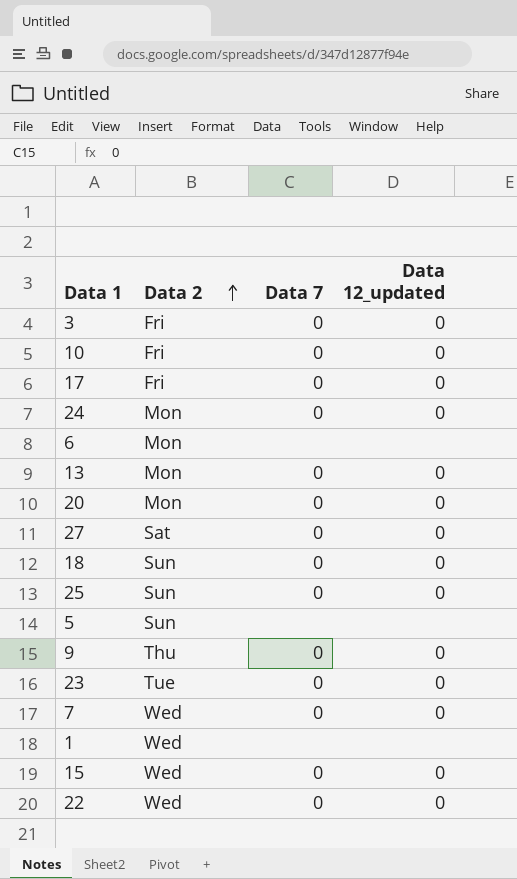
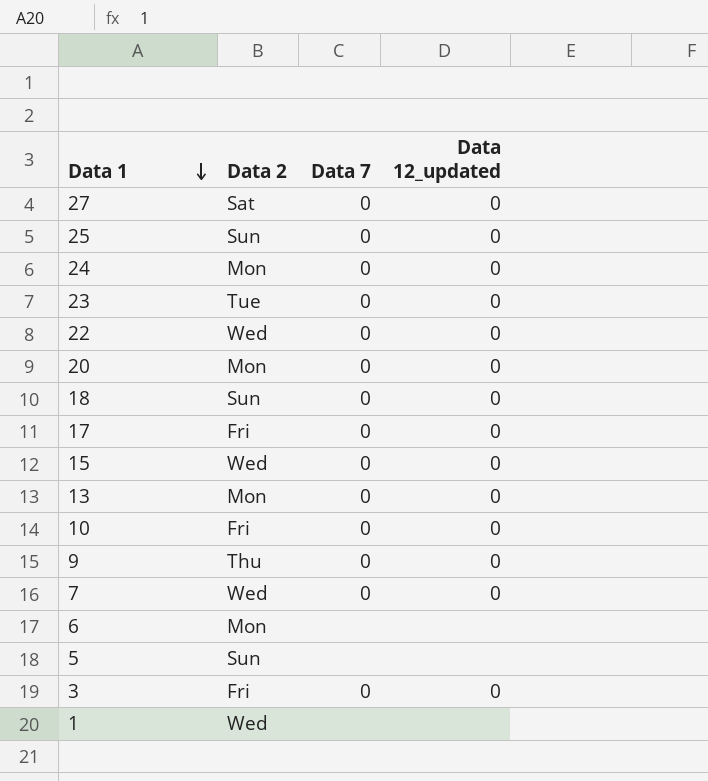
row order: Data 2 ascending -> Data 1 descending

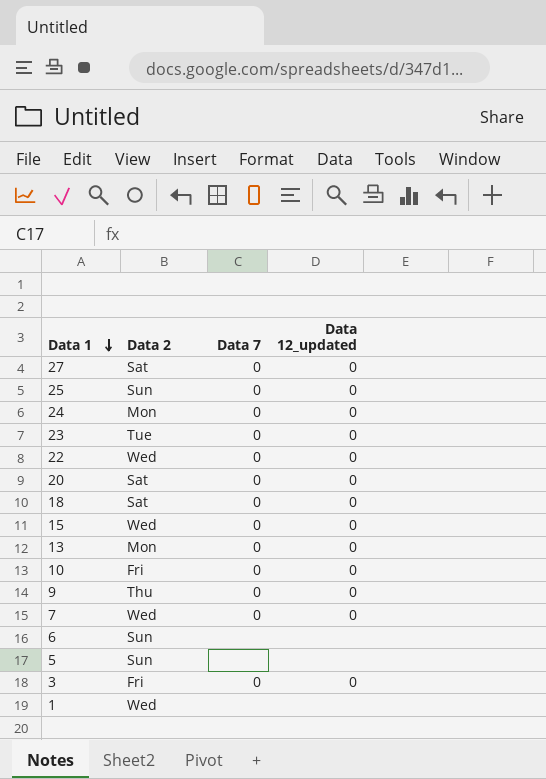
row 17: Fri | 0 | 0 -> none
20 | Data 2: Mon -> Sat
18 | Data 2: Sun -> Sat
6 | Data 2: Mon -> Sun

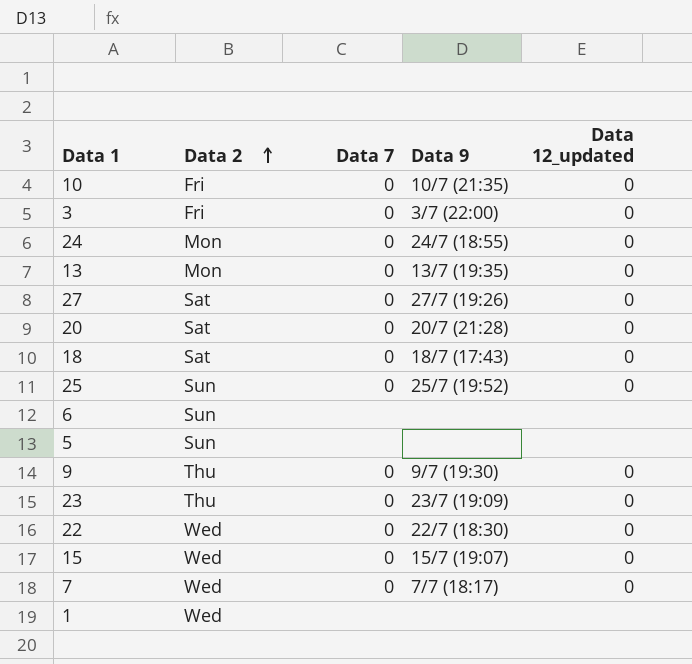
row order: Data 1 descending -> Data 2 ascending
column Data 9 | position: none -> 4
23 | Data 2: Tue -> Thu

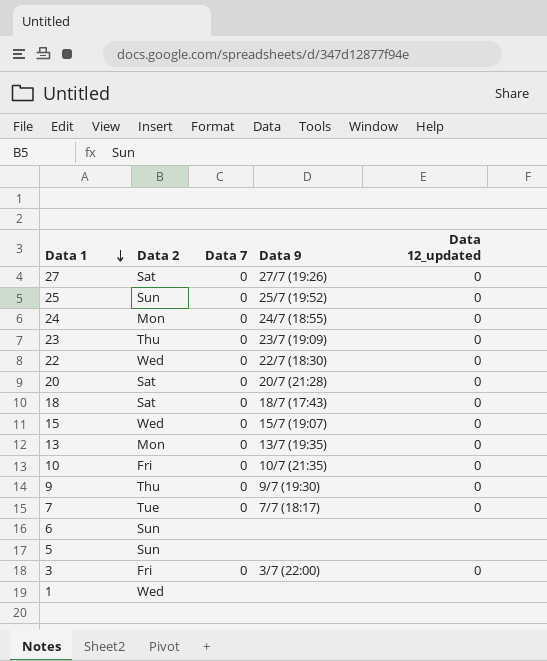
row order: Data 2 ascending -> Data 1 descending
7 | Data 2: Wed -> Tue

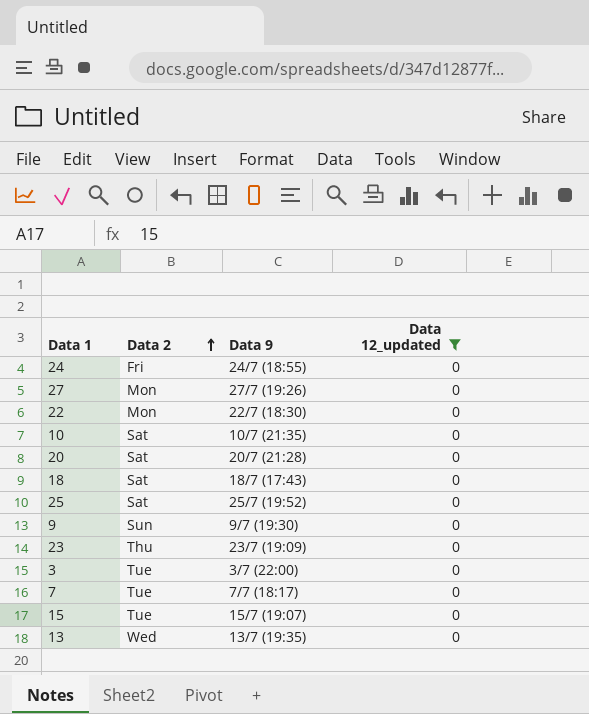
filter: none -> Data 12_updated = 0
row order: Data 1 descending -> Data 2 ascending
column Data 7 | position: 3 -> none
24 | Data 2: Mon -> Fri
27 | Data 2: Sat -> Mon
22 | Data 2: Wed -> Mon
10 | Data 2: Fri -> Sat
25 | Data 2: Sun -> Sat
9 | Data 2: Thu -> Sun
3 | Data 2: Fri -> Tue
15 | Data 2: Wed -> Tue
13 | Data 2: Mon -> Wed

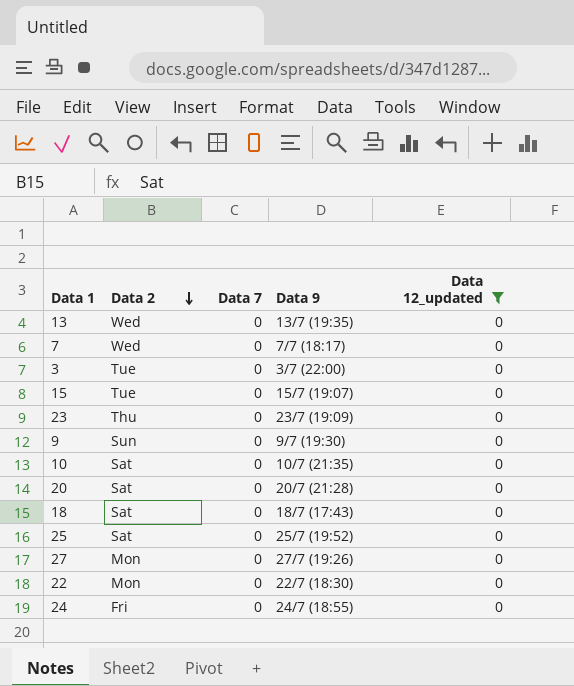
row order: Data 2 ascending -> Data 2 descending
column Data 7 | position: none -> 3
7 | Data 2: Tue -> Wed

